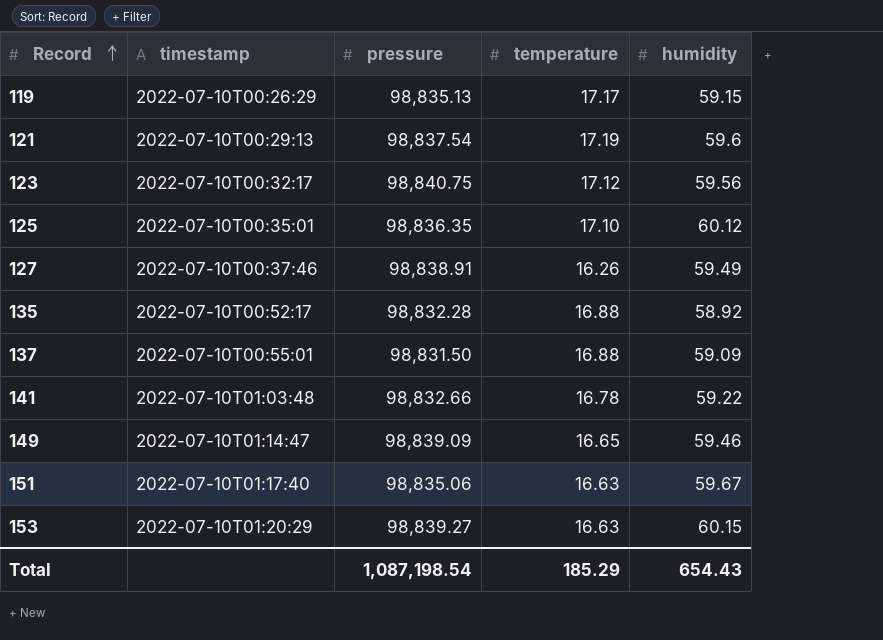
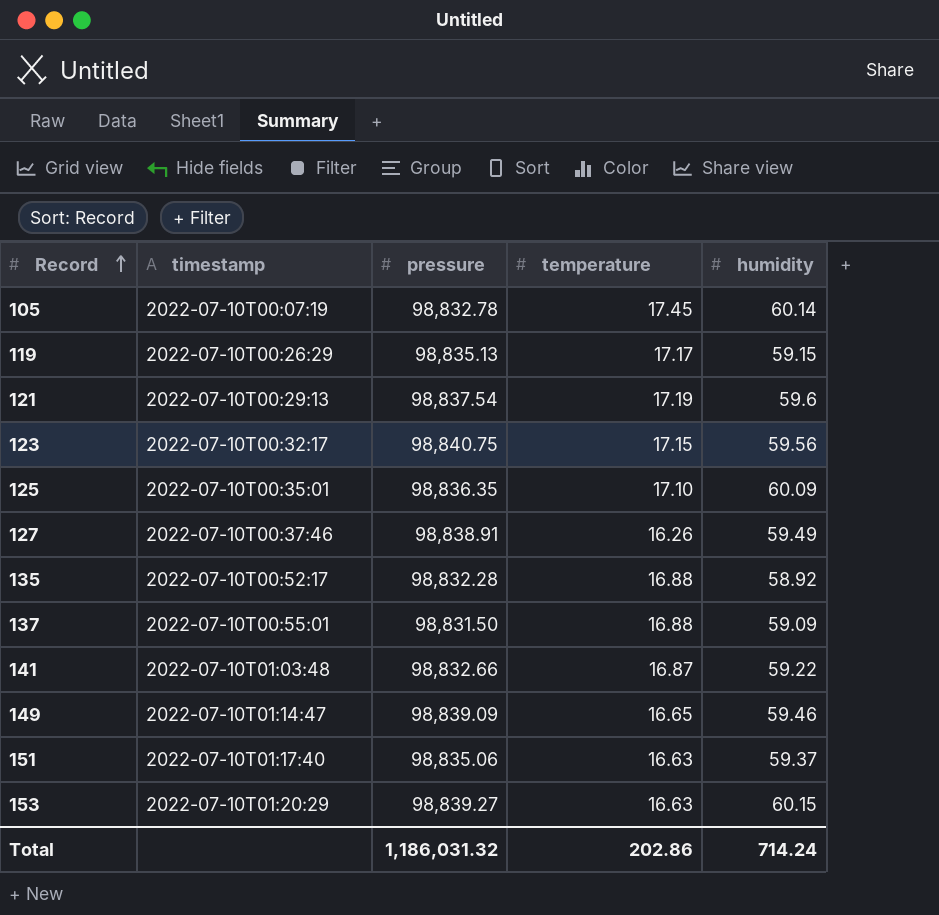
row 105: none -> 2022-07-10T00:07:19 | 98,832.78 | 17.45 | 60.14
123 | temperature: 17.12 -> 17.15
125 | humidity: 60.12 -> 60.09
141 | temperature: 16.78 -> 16.87
151 | humidity: 59.67 -> 59.37
Total | pressure: 1,087,198.54 -> 1,186,031.32
Total | temperature: 185.29 -> 202.86
Total | humidity: 654.43 -> 714.24

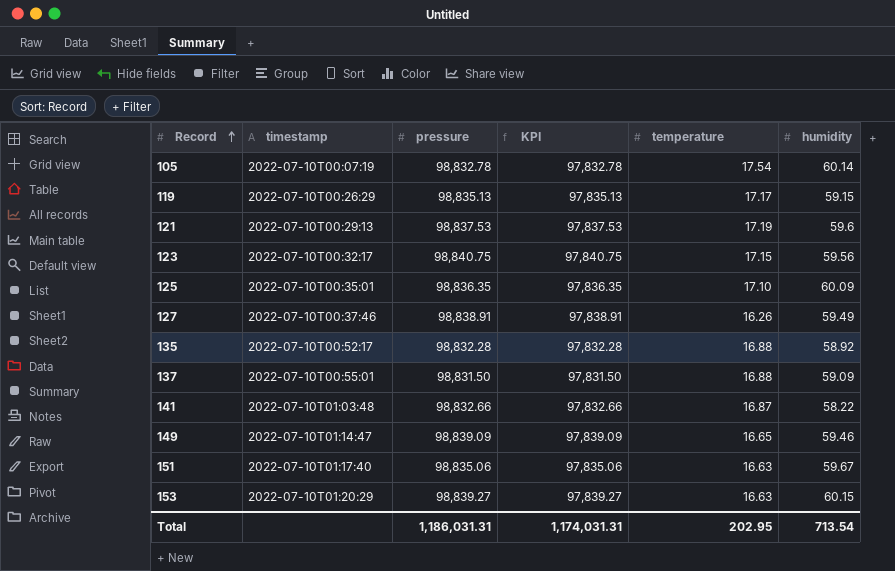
column KPI | formula: none -> [pressure] - 1000
105 | temperature: 17.45 -> 17.54
121 | pressure: 98,837.54 -> 98,837.53
141 | humidity: 59.22 -> 58.22
151 | humidity: 59.37 -> 59.67
Total | pressure: 1,186,031.32 -> 1,186,031.31
Total | temperature: 202.86 -> 202.95
Total | humidity: 714.24 -> 713.54

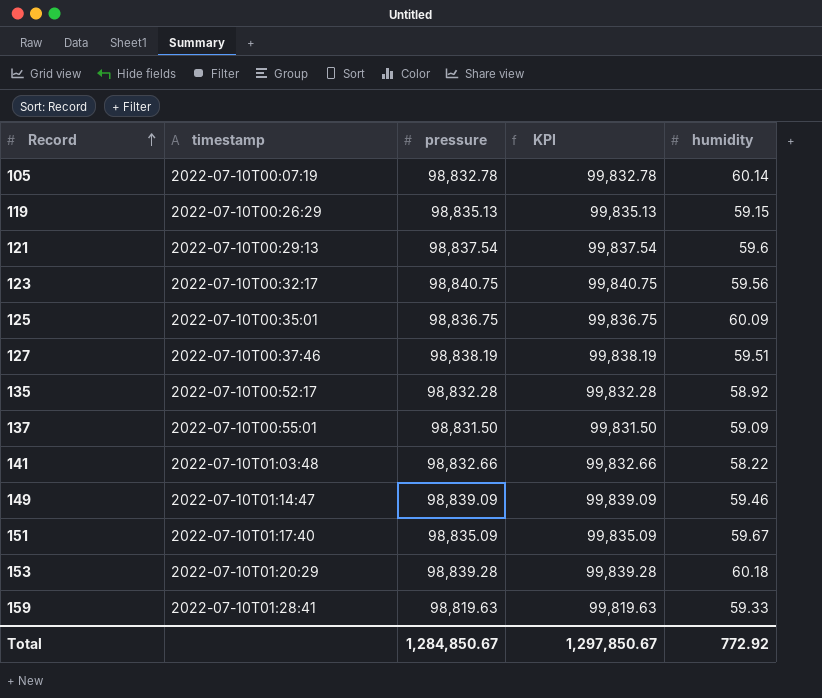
column temperature | position: 5 -> none
column KPI | formula: [pressure] - 1000 -> [pressure] + 1000
121 | pressure: 98,837.53 -> 98,837.54
125 | pressure: 98,836.35 -> 98,836.75
127 | pressure: 98,838.91 -> 98,838.19
127 | humidity: 59.49 -> 59.51
151 | pressure: 98,835.06 -> 98,835.09
153 | pressure: 98,839.27 -> 98,839.28
153 | humidity: 60.15 -> 60.18
row 159: none -> 2022-07-10T01:28:41 | 98,819.63 | 99,819.63 | 59.33
Total | pressure: 1,186,031.31 -> 1,284,850.67
Total | KPI: 1,174,031.31 -> 1,297,850.67
Total | humidity: 713.54 -> 772.92

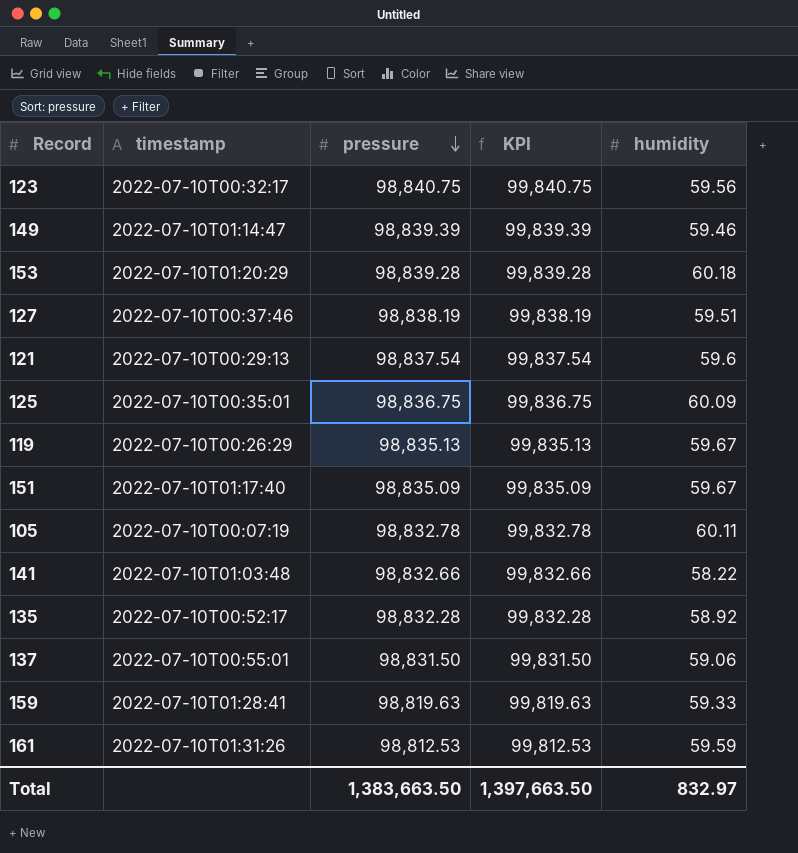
row order: Record ascending -> pressure descending
149 | pressure: 98,839.09 -> 98,839.39
149 | KPI: 99,839.09 -> 99,839.39
119 | humidity: 59.15 -> 59.67
105 | humidity: 60.14 -> 60.11
137 | humidity: 59.09 -> 59.06
row 161: none -> 2022-07-10T01:31:26 | 98,812.53 | 99,812.53 | 59.59
Total | pressure: 1,284,850.67 -> 1,383,663.50
Total | KPI: 1,297,850.67 -> 1,397,663.50
Total | humidity: 772.92 -> 832.97

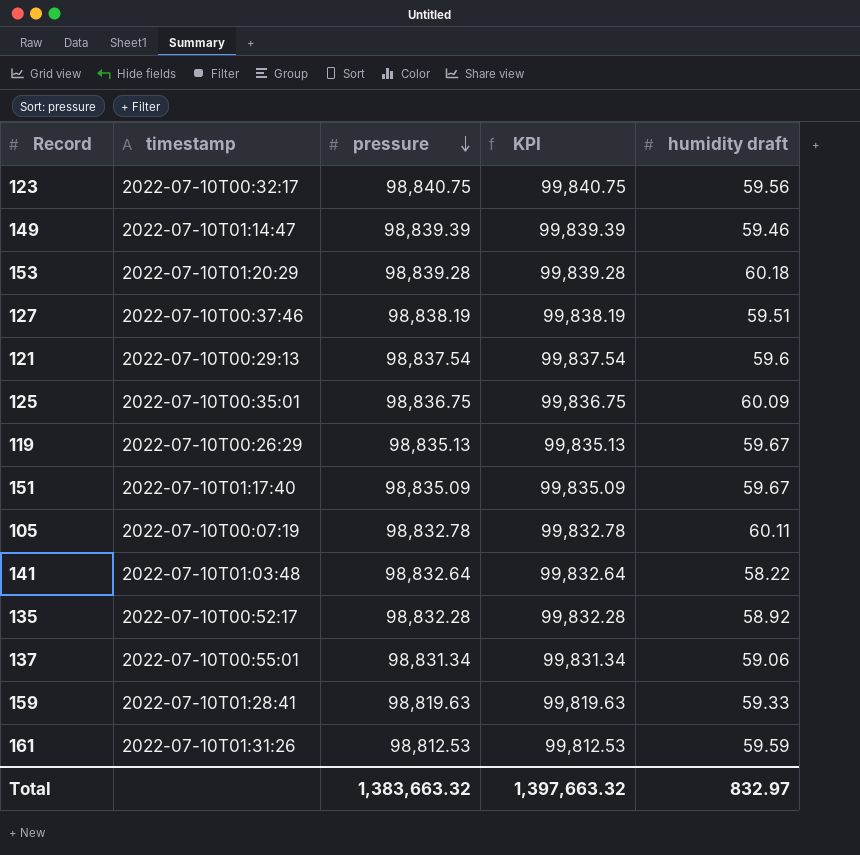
column name: humidity -> humidity draft
141 | pressure: 98,832.66 -> 98,832.64
141 | KPI: 99,832.66 -> 99,832.64
137 | pressure: 98,831.50 -> 98,831.34
137 | KPI: 99,831.50 -> 99,831.34
Total | pressure: 1,383,663.50 -> 1,383,663.32
Total | KPI: 1,397,663.50 -> 1,397,663.32

